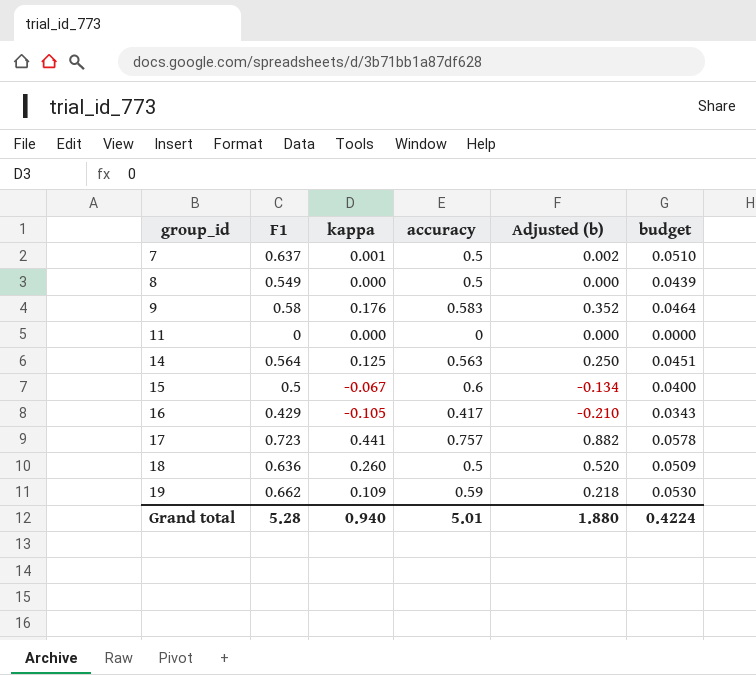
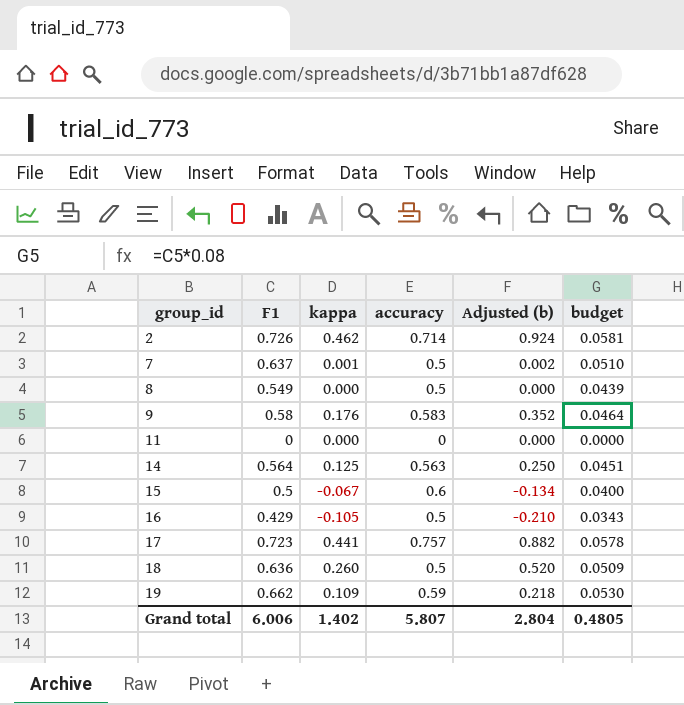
row 2: none -> 0.726 | 0.462 | 0.714 | 0.924 | 0.0581
16 | accuracy: 0.417 -> 0.5
Grand total | F1: 5.28 -> 6.006
Grand total | kappa: 0.940 -> 1.402
Grand total | accuracy: 5.01 -> 5.807
Grand total | Adjusted (b): 1.880 -> 2.804
Grand total | budget: 0.4224 -> 0.4805

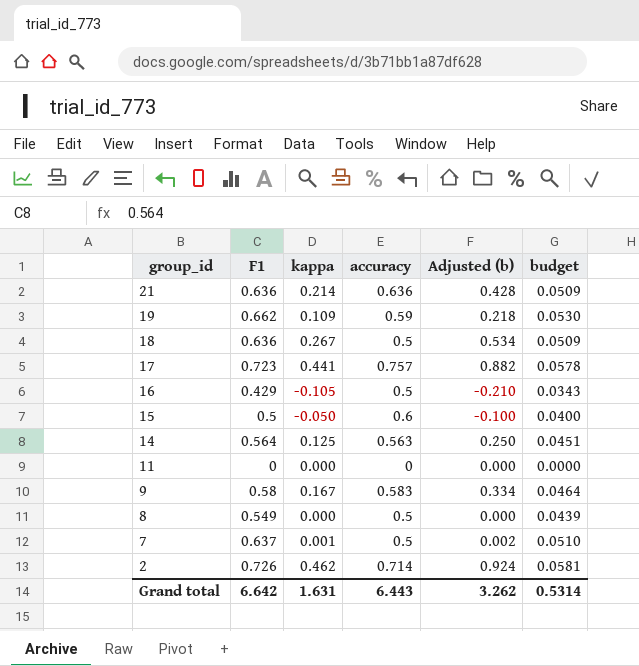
row order: group_id ascending -> group_id descending
row 21: none -> 0.636 | 0.214 | 0.636 | 0.428 | 0.0509
18 | kappa: 0.260 -> 0.267
18 | Adjusted (b): 0.520 -> 0.534
15 | kappa: -0.067 -> -0.050
15 | Adjusted (b): -0.134 -> -0.100
9 | kappa: 0.176 -> 0.167
9 | Adjusted (b): 0.352 -> 0.334
Grand total | F1: 6.006 -> 6.642
Grand total | kappa: 1.402 -> 1.631
Grand total | accuracy: 5.807 -> 6.443
Grand total | Adjusted (b): 2.804 -> 3.262
Grand total | budget: 0.4805 -> 0.5314

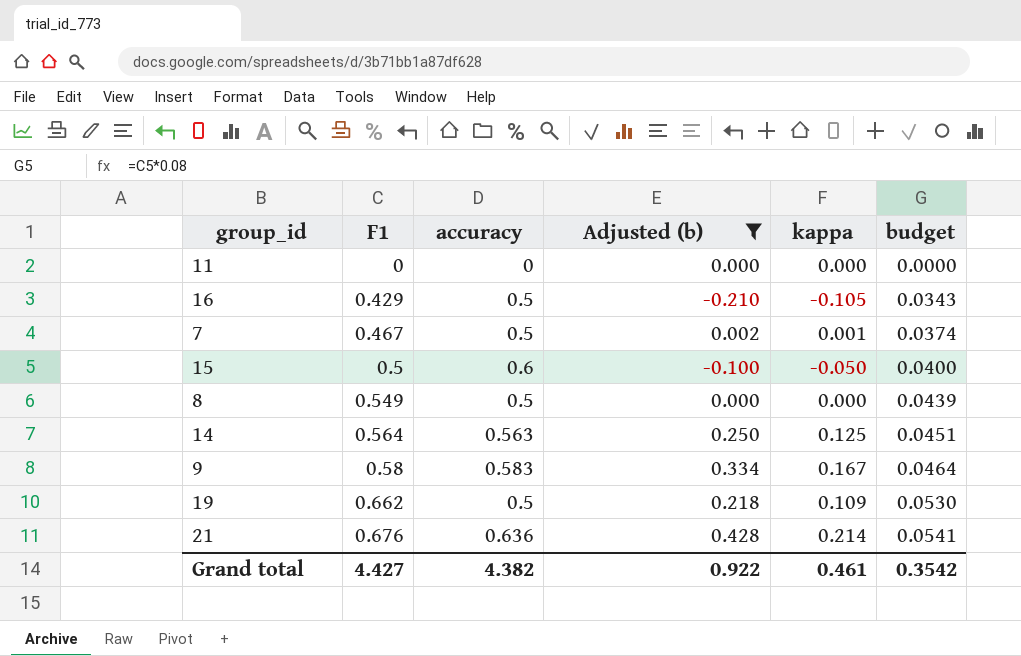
filter: none -> Adjusted (b) <= 0.428
row order: group_id descending -> F1 ascending
column kappa | position: 3 -> 5
7 | F1: 0.637 -> 0.467
7 | budget: 0.0510 -> 0.0374
19 | accuracy: 0.59 -> 0.5
21 | F1: 0.636 -> 0.676
21 | budget: 0.0509 -> 0.0541
Grand total | F1: 6.642 -> 4.427
Grand total | accuracy: 6.443 -> 4.382
Grand total | Adjusted (b): 3.262 -> 0.922
Grand total | kappa: 1.631 -> 0.461
Grand total | budget: 0.5314 -> 0.3542

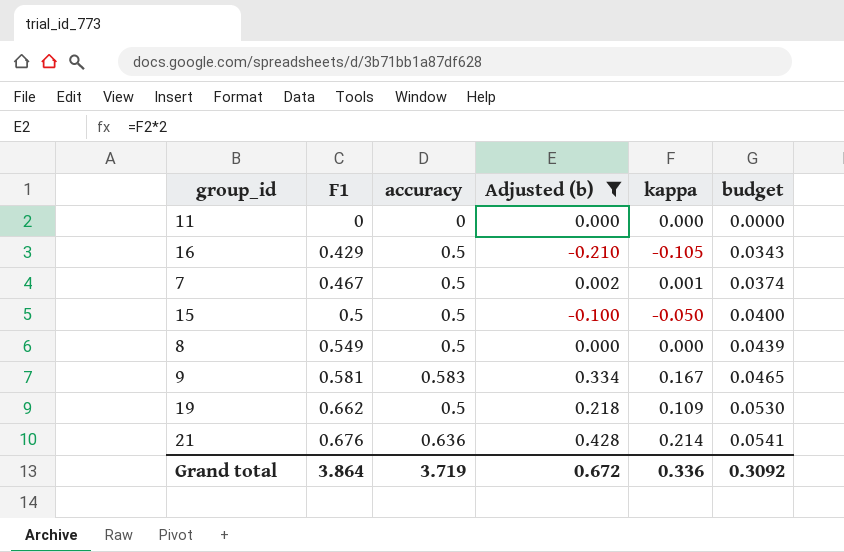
row 14: 0.564 | 0.563 | 0.250 | 0.125 | 0.0451 -> none
15 | accuracy: 0.6 -> 0.5
9 | F1: 0.58 -> 0.581
9 | budget: 0.0464 -> 0.0465
Grand total | F1: 4.427 -> 3.864
Grand total | accuracy: 4.382 -> 3.719
Grand total | Adjusted (b): 0.922 -> 0.672
Grand total | kappa: 0.461 -> 0.336
Grand total | budget: 0.3542 -> 0.3092

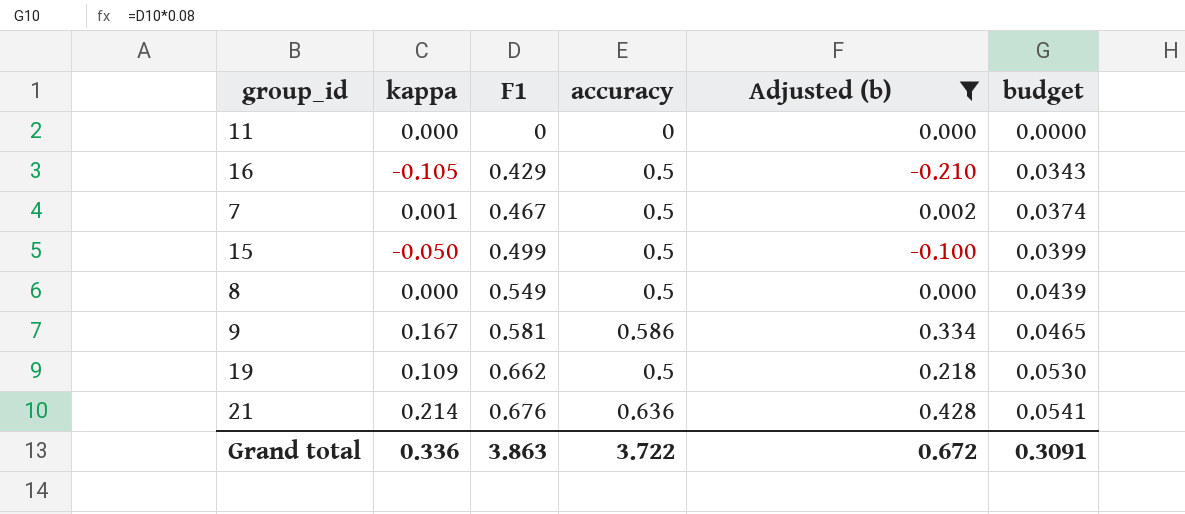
column kappa | position: 5 -> 2
15 | F1: 0.5 -> 0.499
15 | budget: 0.0400 -> 0.0399
9 | accuracy: 0.583 -> 0.586
Grand total | F1: 3.864 -> 3.863
Grand total | accuracy: 3.719 -> 3.722
Grand total | budget: 0.3092 -> 0.3091

